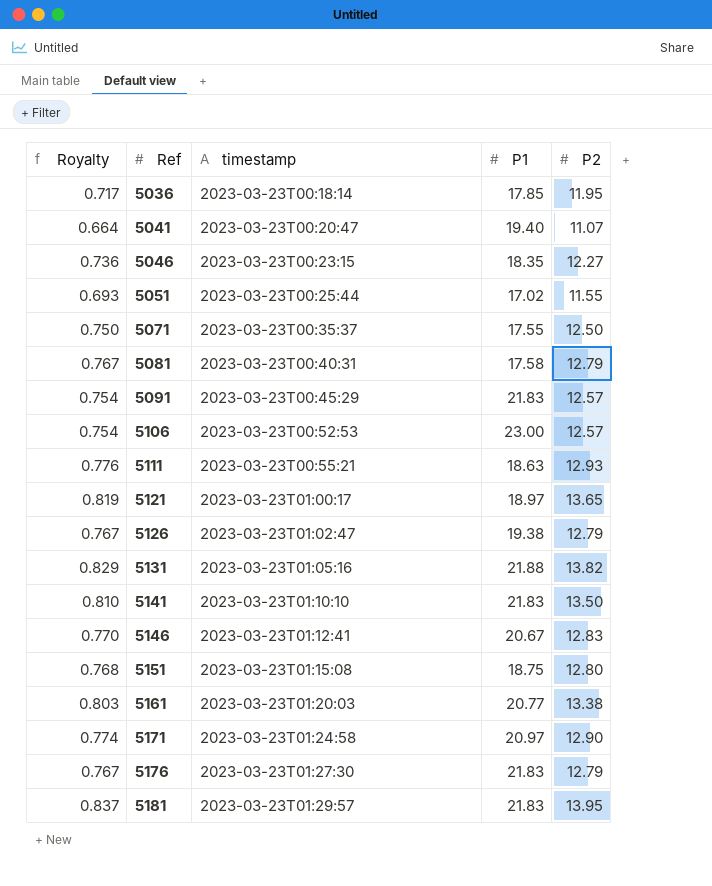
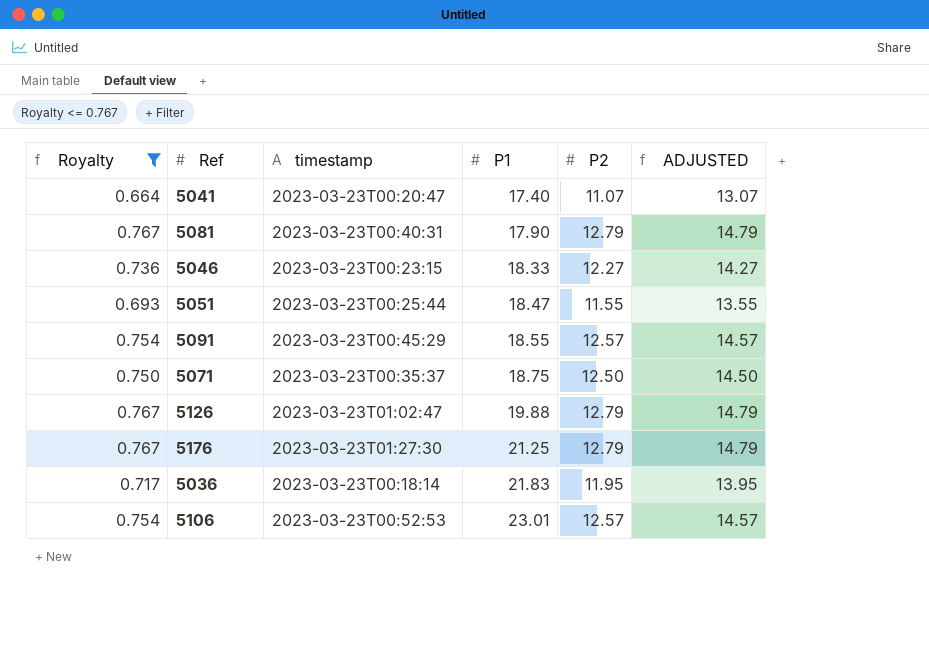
filter: none -> Royalty <= 0.767
row order: Ref ascending -> P1 ascending
column ADJUSTED | formula: none -> [P2] + 2
5041 | P1: 19.40 -> 17.40
5081 | P1: 17.58 -> 17.90
5046 | P1: 18.35 -> 18.33
5051 | P1: 17.02 -> 18.47
5091 | P1: 21.83 -> 18.55
5071 | P1: 17.55 -> 18.75
5126 | P1: 19.38 -> 19.88
5176 | P1: 21.83 -> 21.25
5036 | P1: 17.85 -> 21.83
5106 | P1: 23.00 -> 23.01

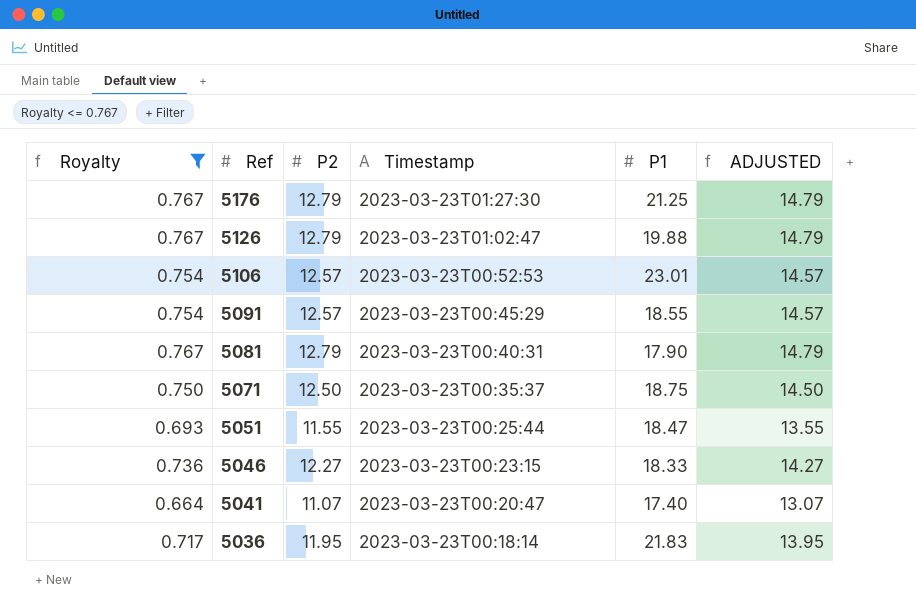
row order: P1 ascending -> Ref descending
column P2 | position: 5 -> 3
column name: timestamp -> Timestamp

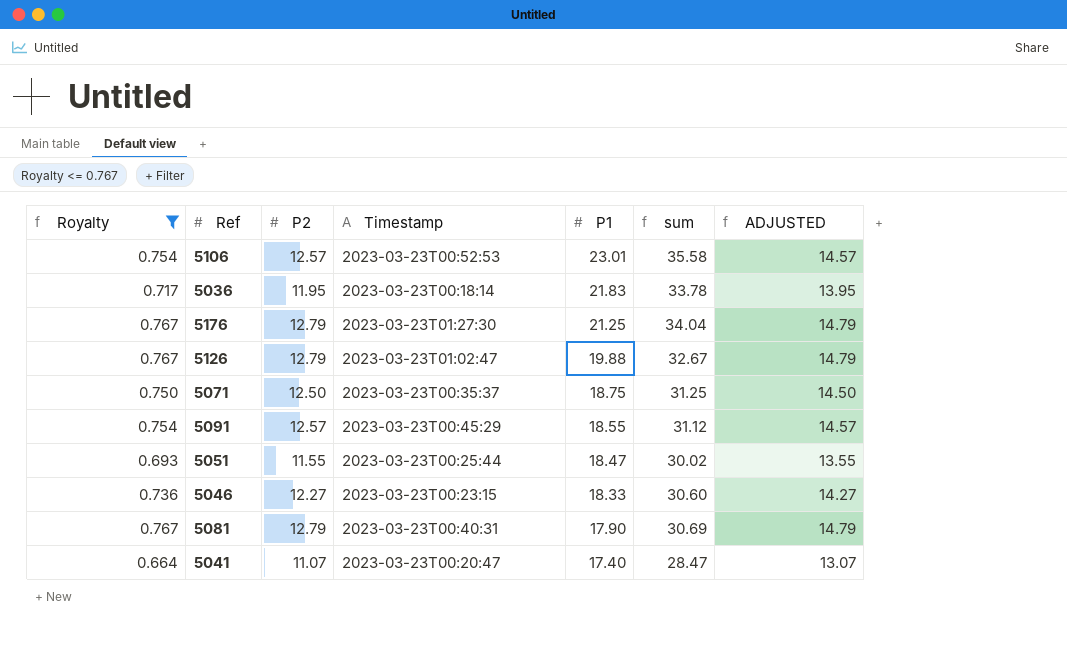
row order: Ref descending -> P1 descending
column sum | formula: none -> [P2] + [P1]

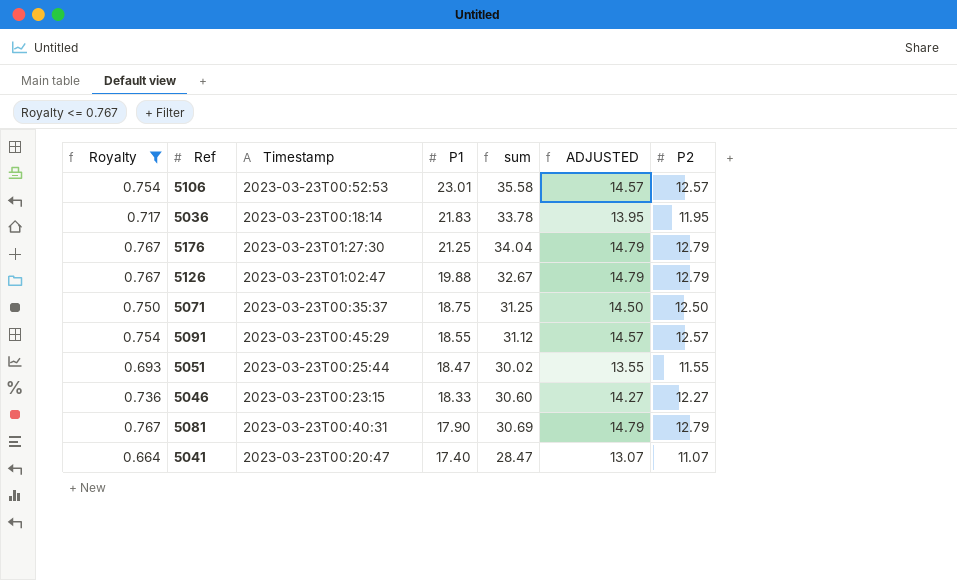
column P2 | position: 3 -> 7

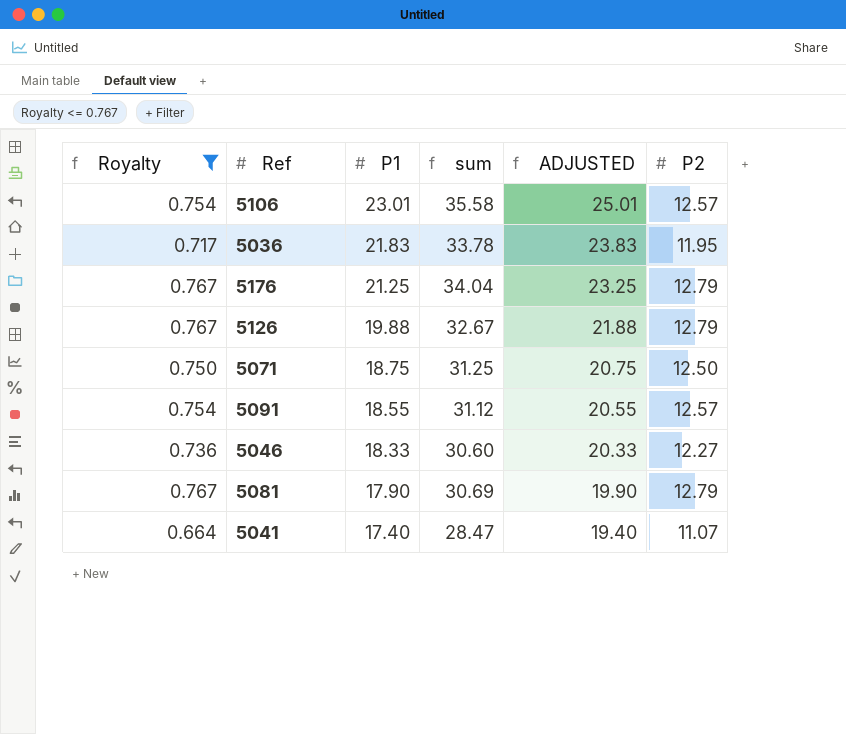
column Timestamp | position: 3 -> none
column ADJUSTED | formula: [P2] + 2 -> [P1] + 2
row 5051: 0.693 | 2023-03-23T00:25:44 | 18.47 | 30.02 | 13.55 | 11.55 -> none

